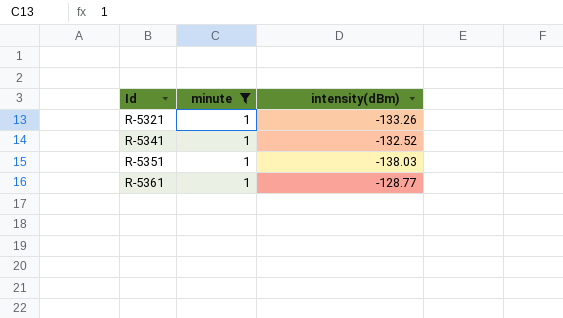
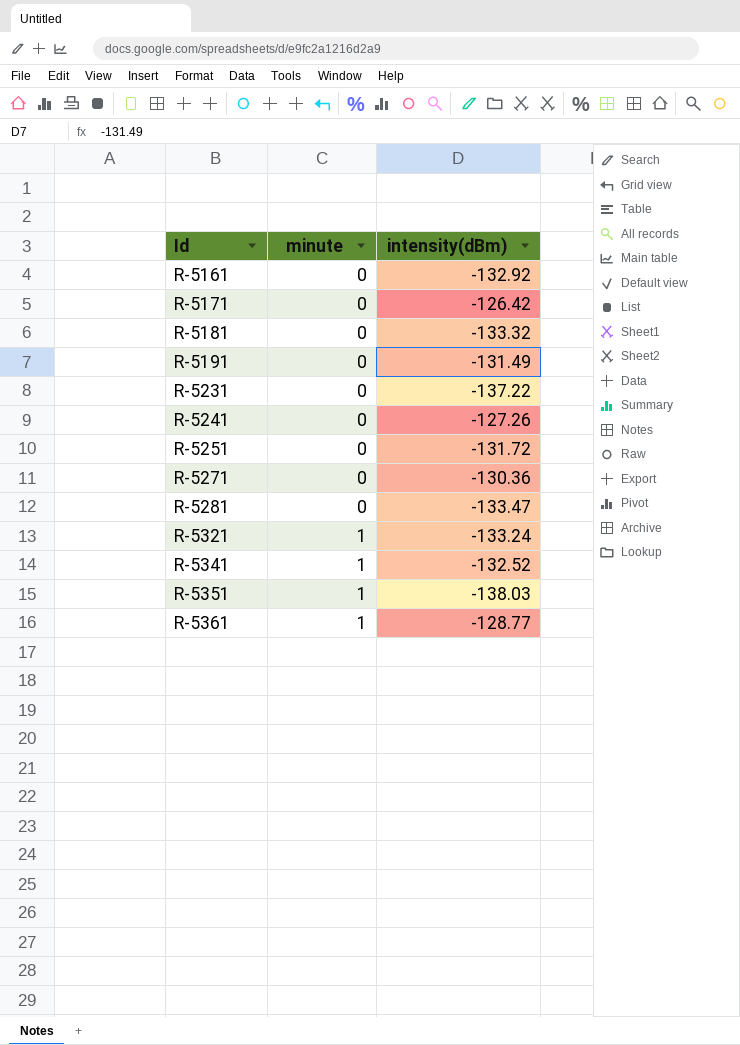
filter: minute = 1 -> none
R-5321 | intensity(dBm): -133.26 -> -133.24

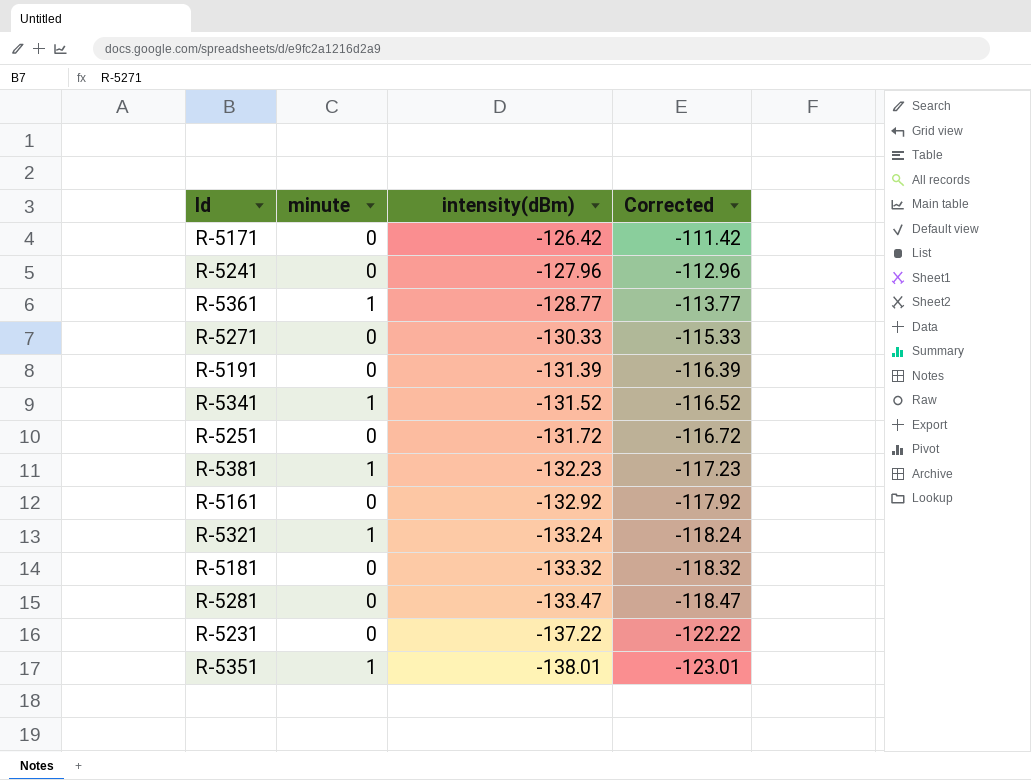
row order: Id ascending -> intensity(dBm) descending
column Corrected | formula: none -> [intensity(dBm)] + 15
R-5241 | intensity(dBm): -127.26 -> -127.96
R-5271 | intensity(dBm): -130.36 -> -130.33
R-5191 | intensity(dBm): -131.49 -> -131.39
R-5341 | intensity(dBm): -132.52 -> -131.52
row R-5381: none -> 1 | -132.23 | -117.23
R-5351 | intensity(dBm): -138.03 -> -138.01

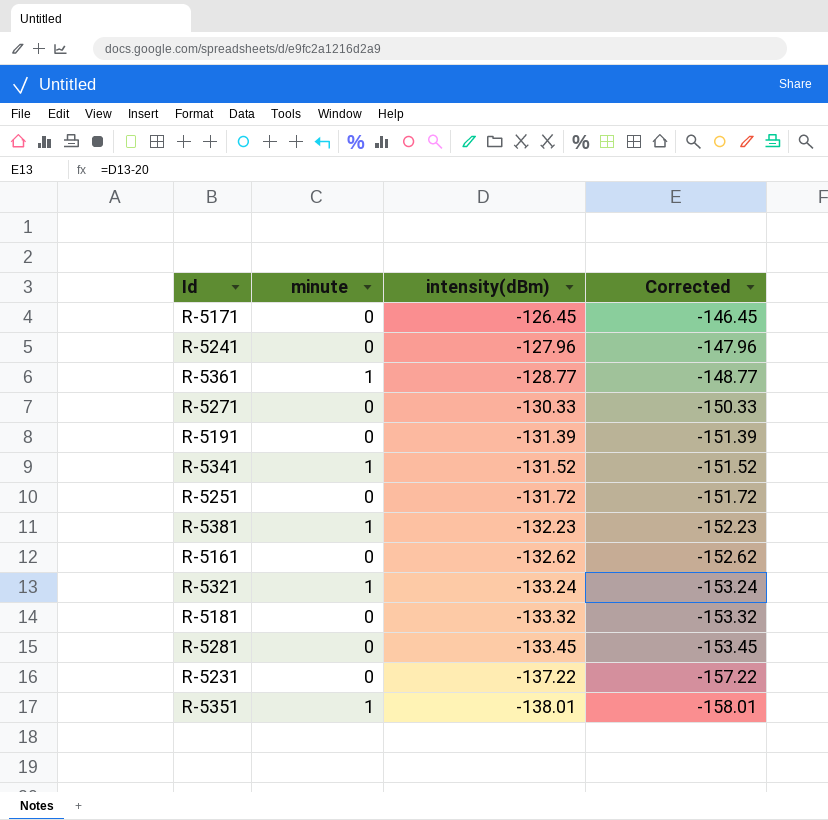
column Corrected | formula: [intensity(dBm)] + 15 -> [intensity(dBm)] - 20
R-5171 | intensity(dBm): -126.42 -> -126.45
R-5161 | intensity(dBm): -132.92 -> -132.62
R-5281 | intensity(dBm): -133.47 -> -133.45

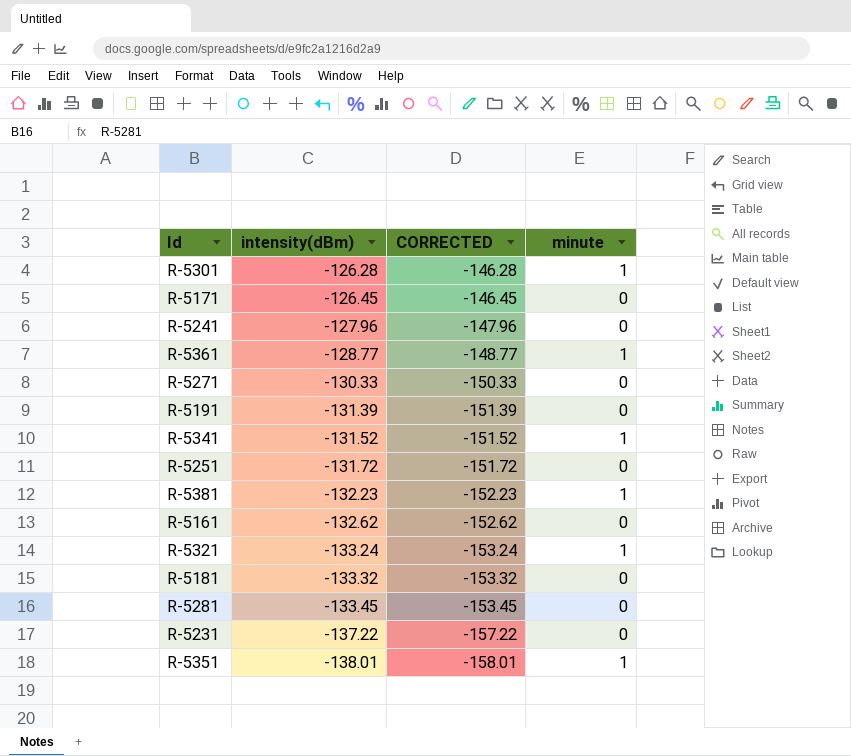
column name: Corrected -> CORRECTED
column minute | position: 2 -> 4
row R-5301: none -> -126.28 | -146.28 | 1

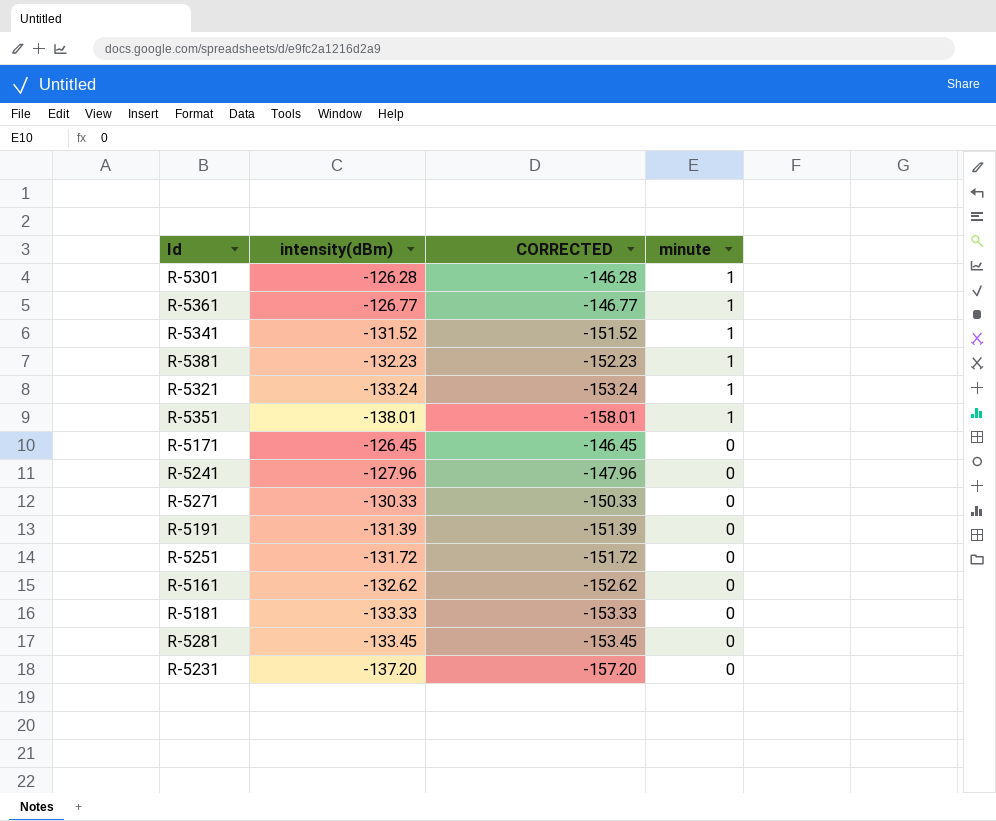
row order: intensity(dBm) descending -> minute descending
R-5361 | intensity(dBm): -128.77 -> -126.77
R-5361 | CORRECTED: -148.77 -> -146.77
R-5181 | intensity(dBm): -133.32 -> -133.33
R-5181 | CORRECTED: -153.32 -> -153.33
R-5231 | intensity(dBm): -137.22 -> -137.20
R-5231 | CORRECTED: -157.22 -> -157.20

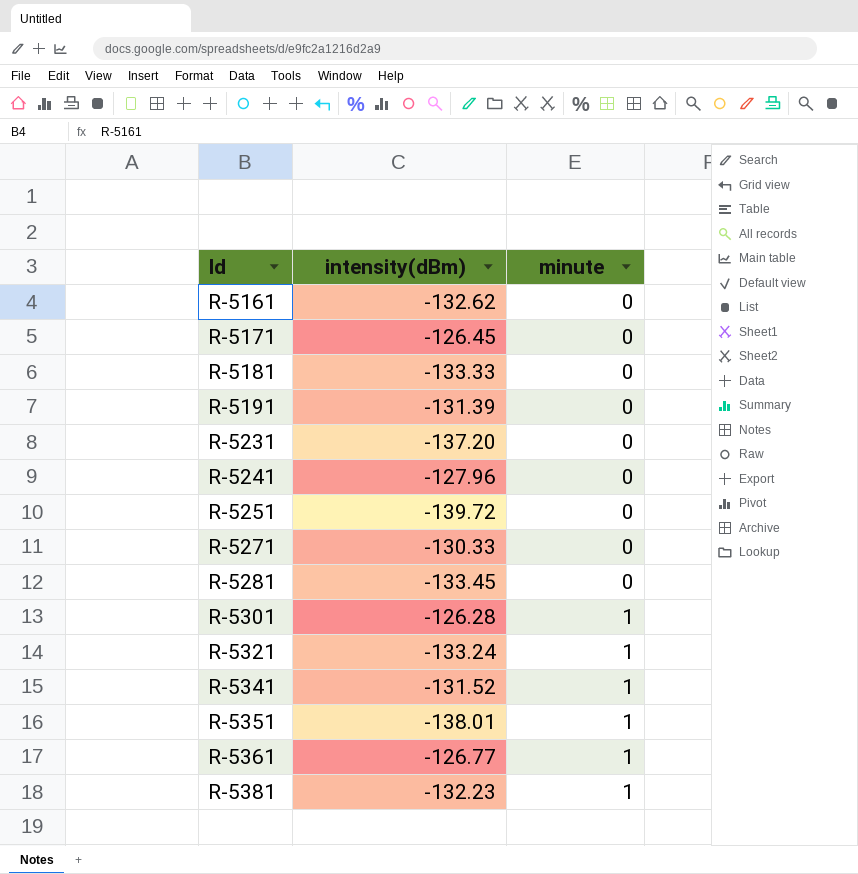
row order: minute descending -> Id ascending
column CORRECTED | formula: [intensity(dBm)] - 20 -> none
R-5251 | intensity(dBm): -131.72 -> -139.72

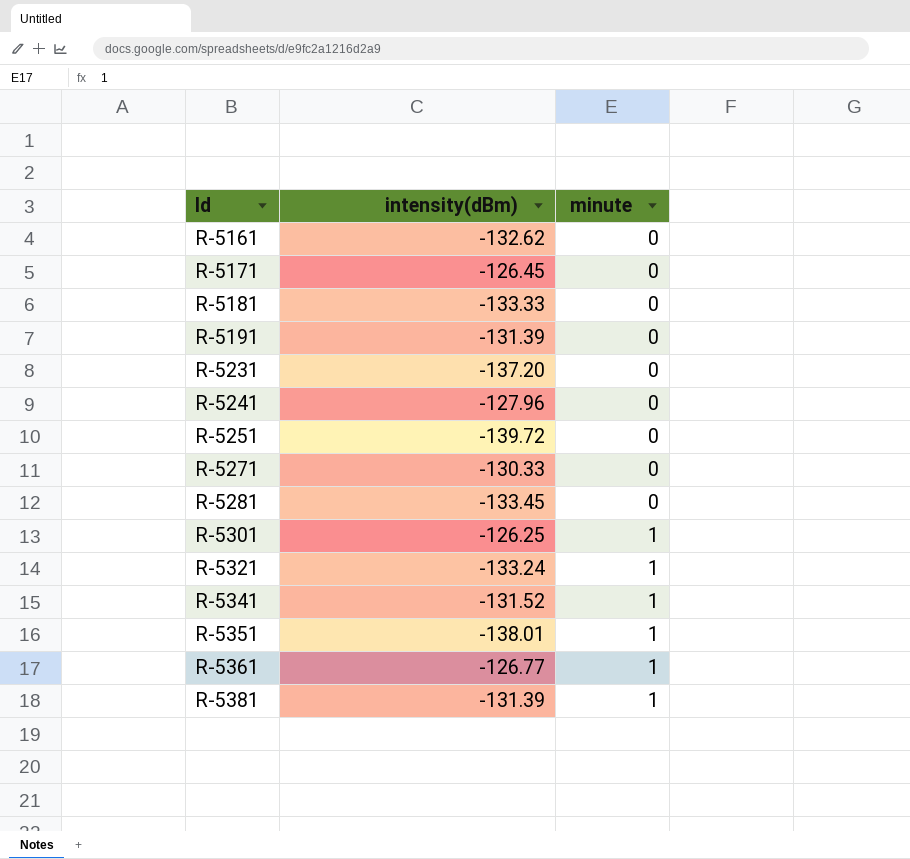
R-5301 | intensity(dBm): -126.28 -> -126.25
R-5381 | intensity(dBm): -132.23 -> -131.39

